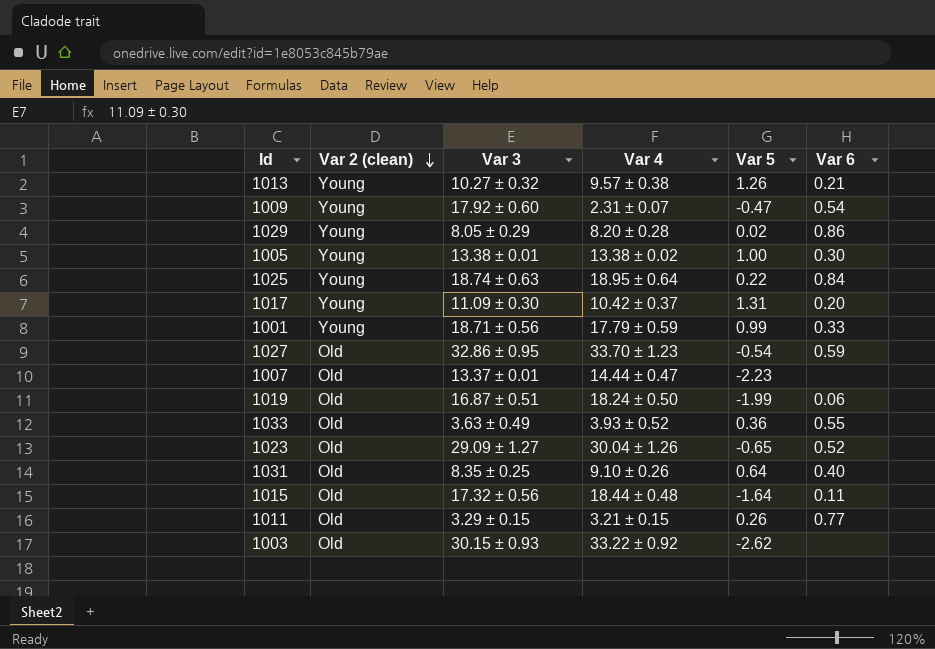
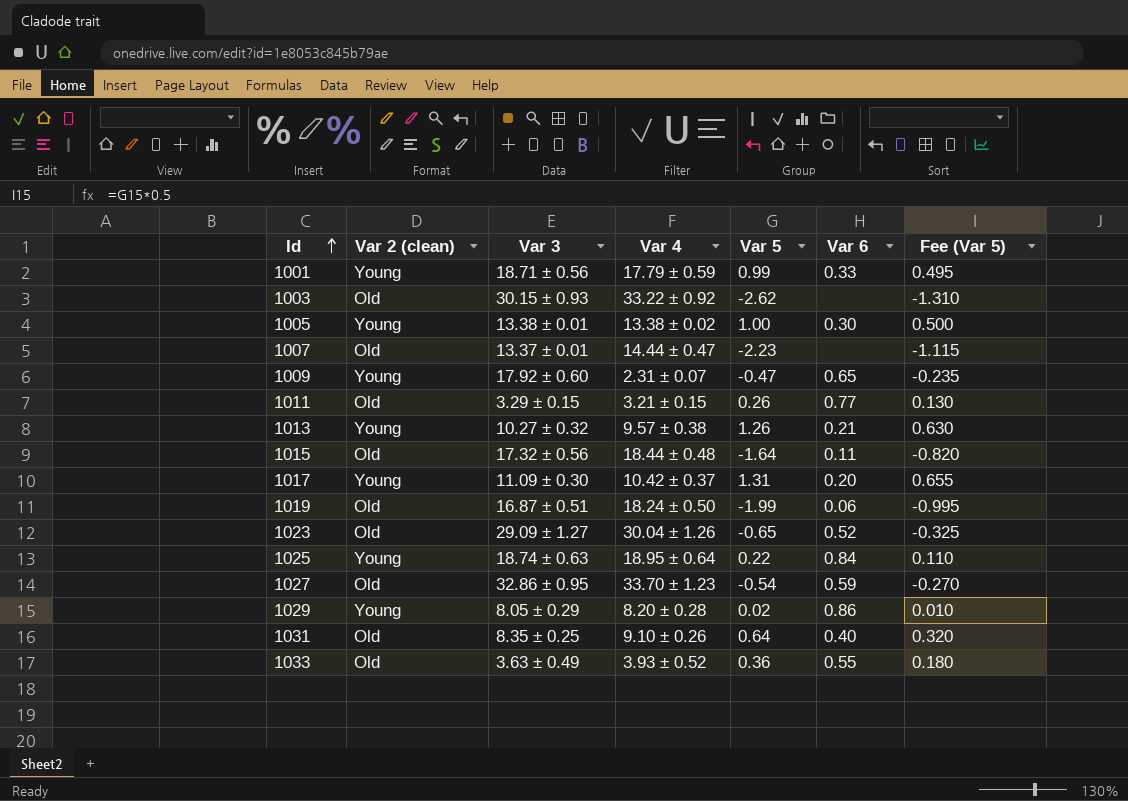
row order: Var 2 (clean) descending -> Id ascending
column Fee (Var 5) | formula: none -> [Var 5] * 0.5
1009 | Var 6: 0.54 -> 0.65

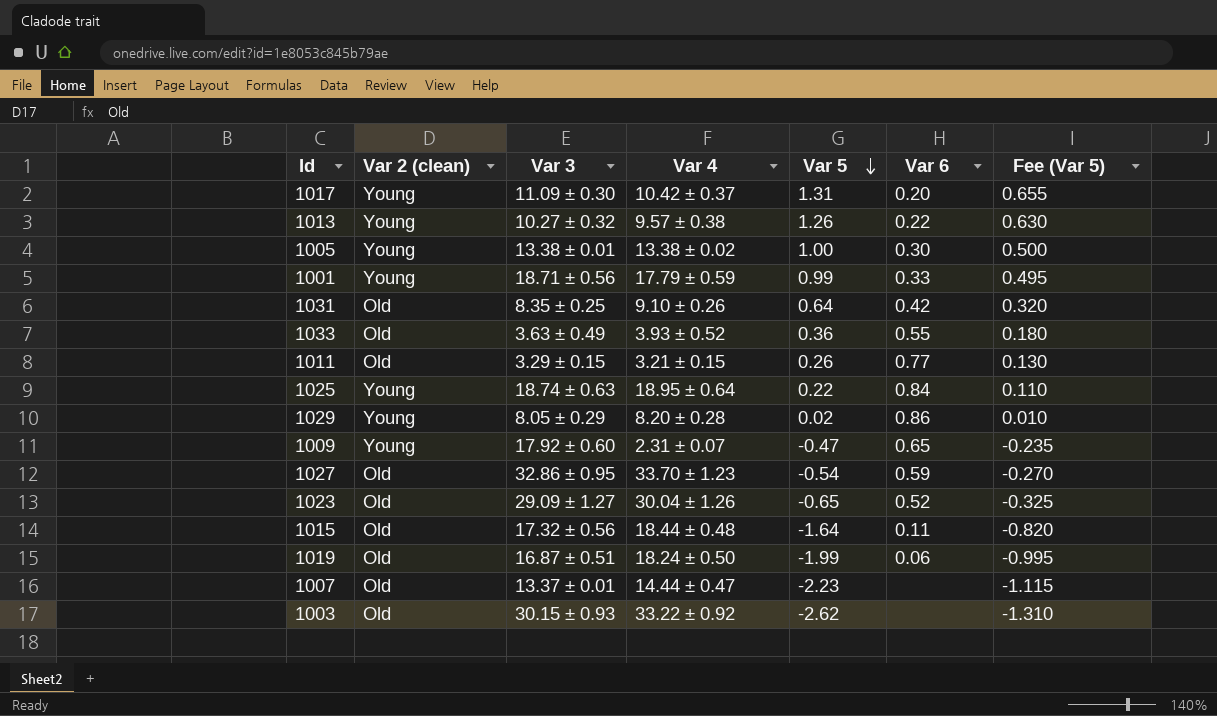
row order: Id ascending -> Var 5 descending
1013 | Var 6: 0.21 -> 0.22
1031 | Var 6: 0.40 -> 0.42

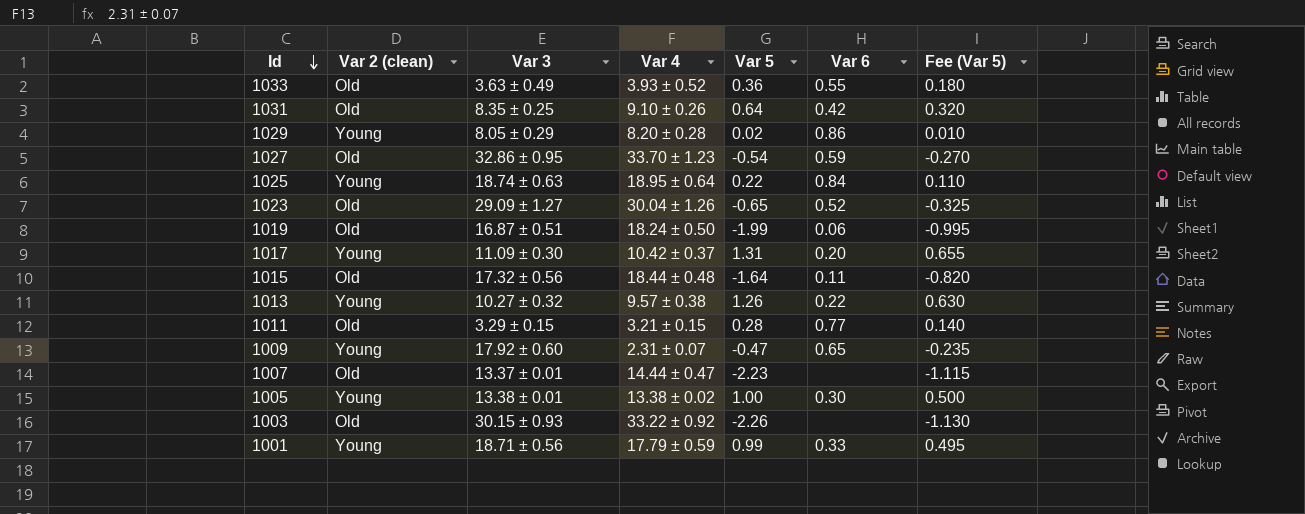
row order: Var 5 descending -> Id descending
1011 | Var 5: 0.26 -> 0.28
1011 | Fee (Var 5): 0.130 -> 0.140
1003 | Var 5: -2.62 -> -2.26
1003 | Fee (Var 5): -1.310 -> -1.130

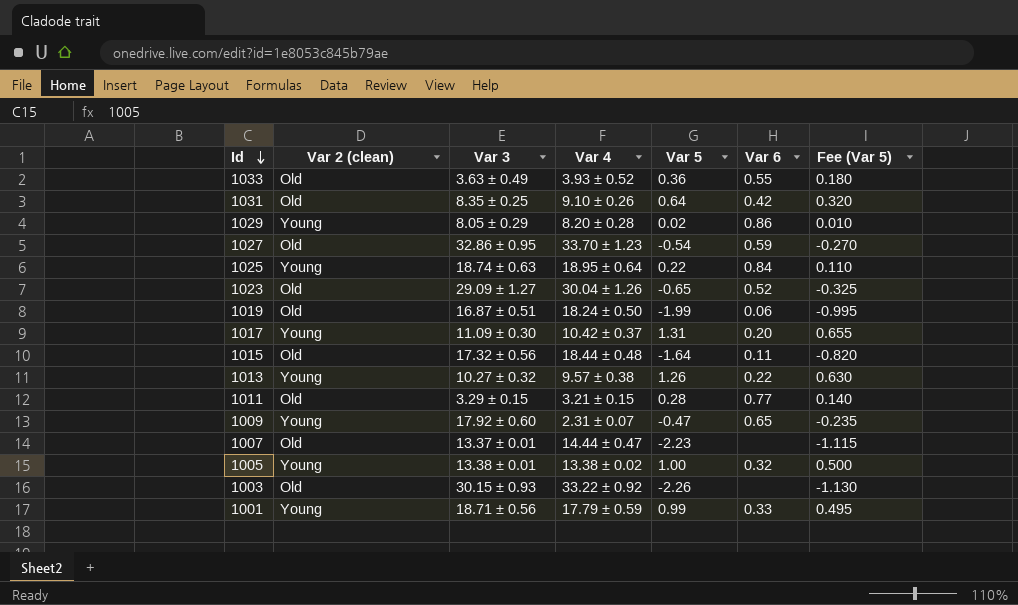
1005 | Var 6: 0.30 -> 0.32

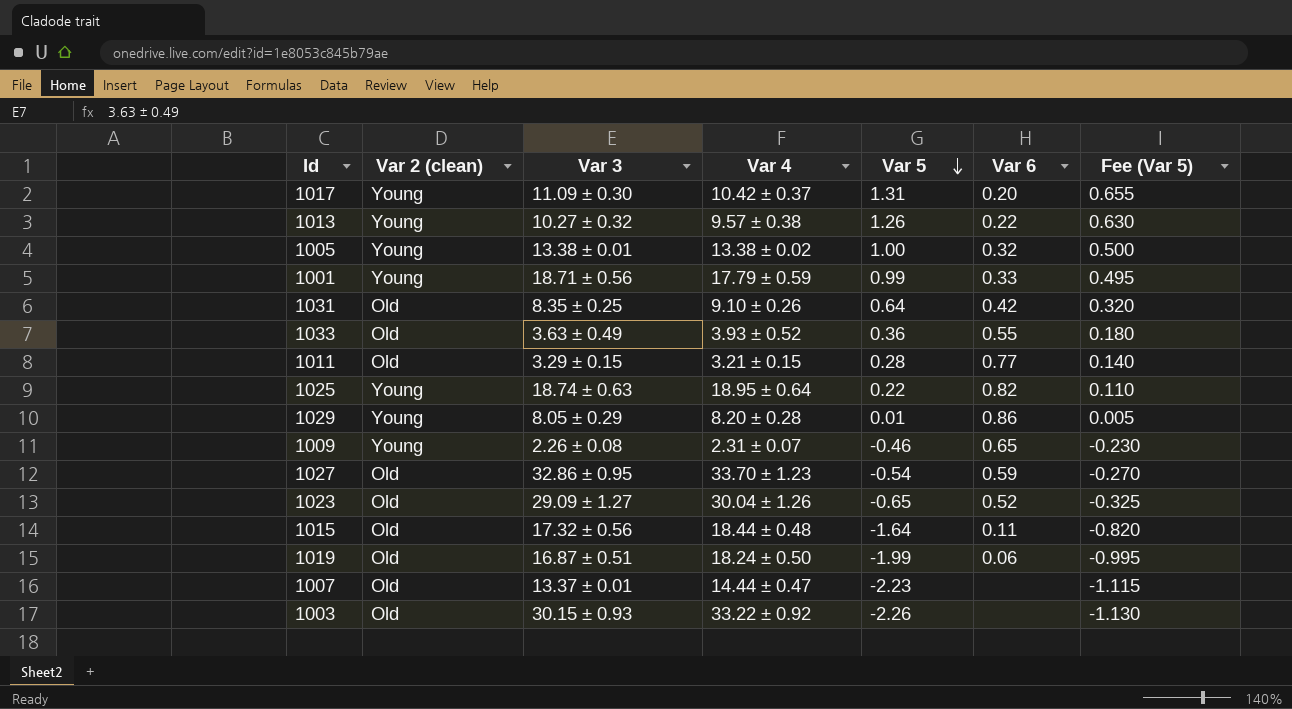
row order: Id descending -> Var 5 descending
1025 | Var 6: 0.84 -> 0.82
1029 | Var 5: 0.02 -> 0.01
1029 | Fee (Var 5): 0.010 -> 0.005
1009 | Var 3: 17.92 ± 0.60 -> 2.26 ± 0.08
1009 | Var 5: -0.47 -> -0.46
1009 | Fee (Var 5): -0.235 -> -0.230

